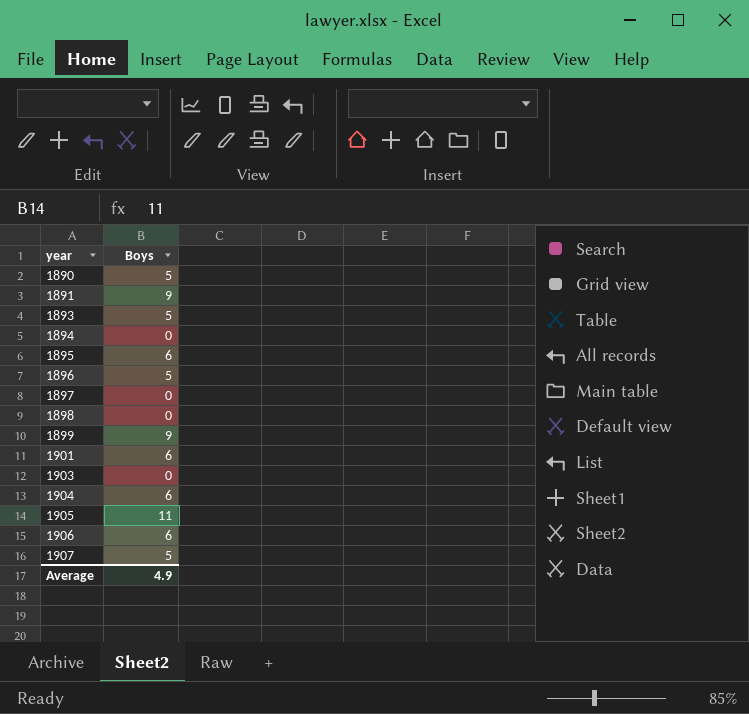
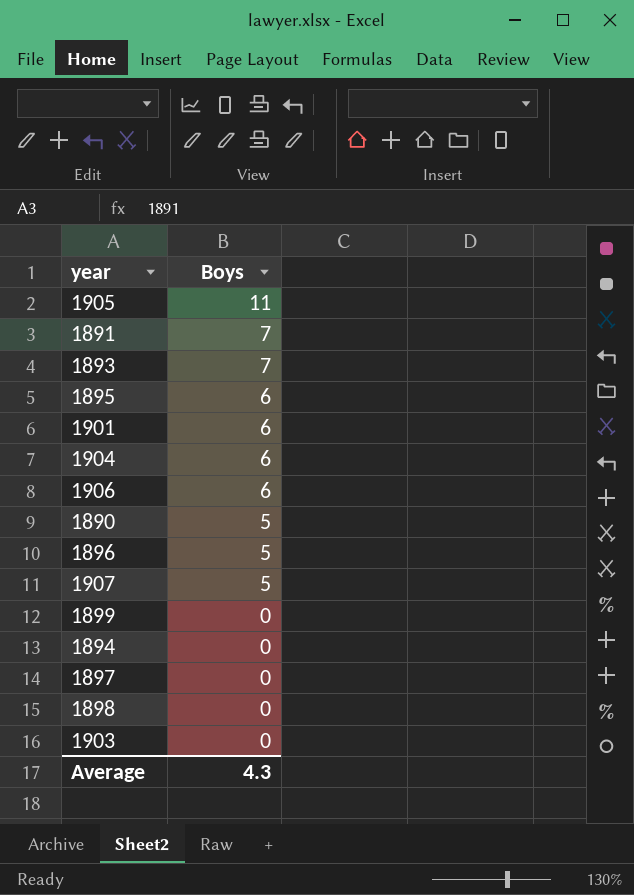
row order: year ascending -> Boys descending
1891 | Boys: 9 -> 7
1893 | Boys: 5 -> 7
1899 | Boys: 9 -> 0
Average | Boys: 4.9 -> 4.3

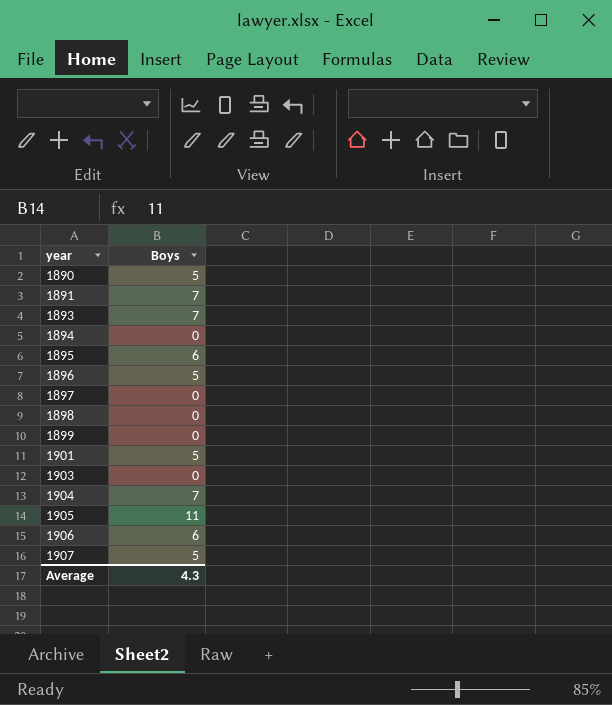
row order: Boys descending -> year ascending
1901 | Boys: 6 -> 5
1904 | Boys: 6 -> 7

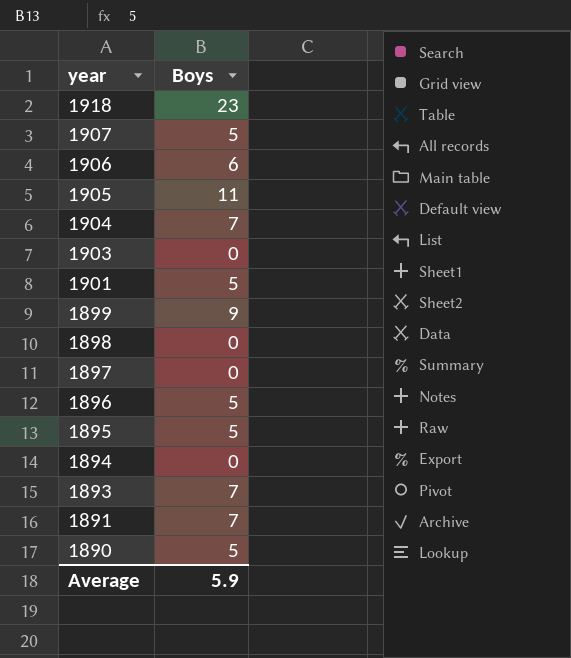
row order: year ascending -> year descending
row 1918: none -> 23
1899 | Boys: 0 -> 9
1895 | Boys: 6 -> 5
Average | Boys: 4.3 -> 5.9

